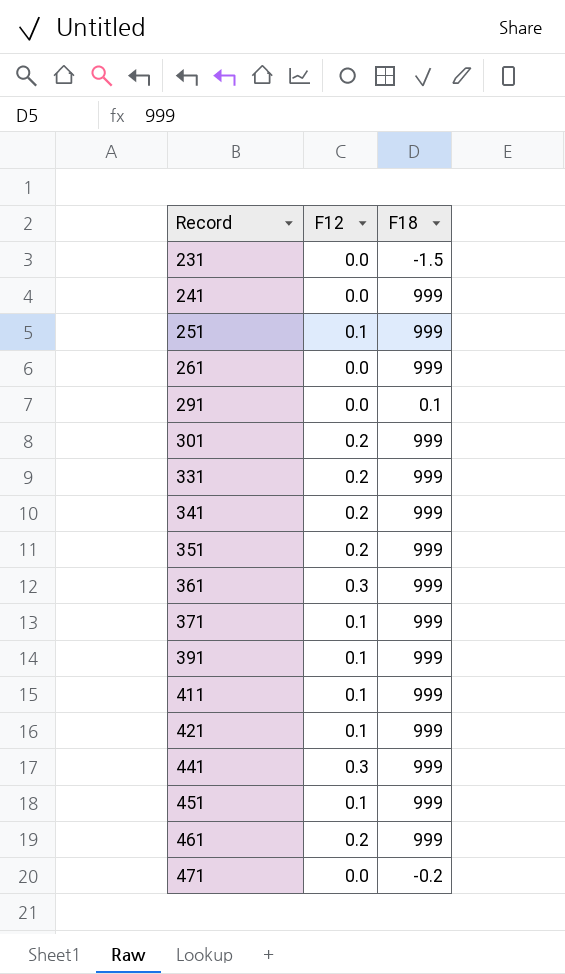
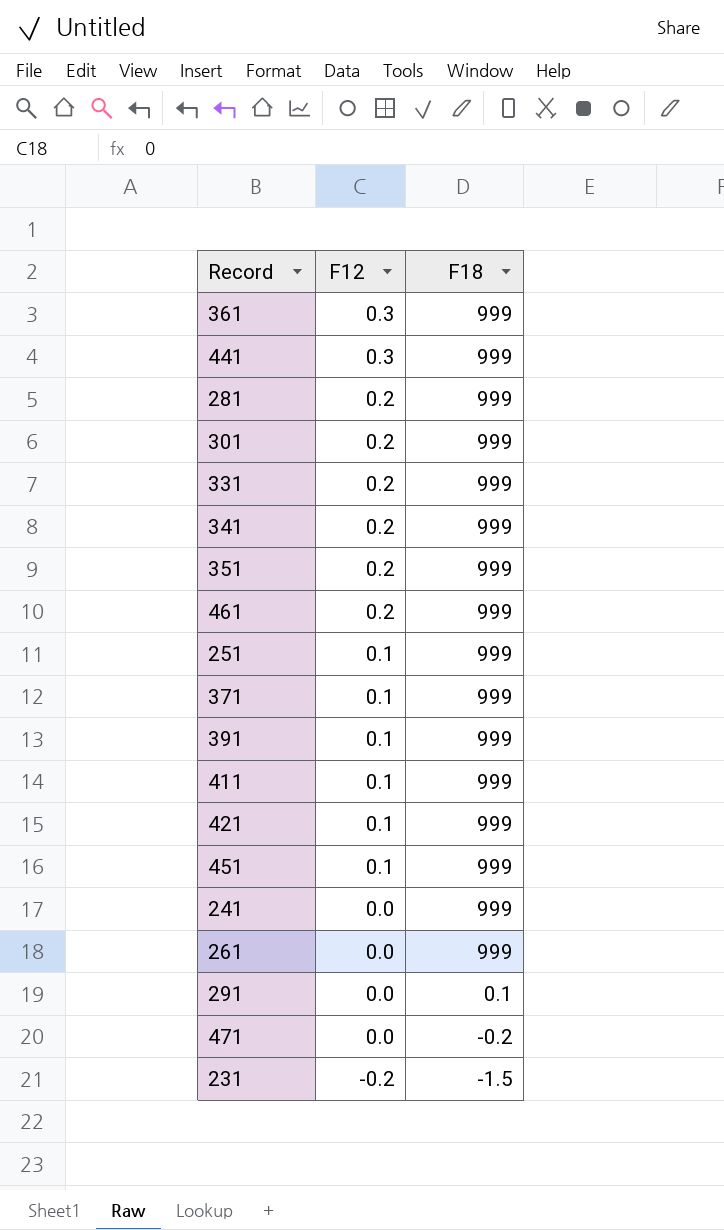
row order: Record ascending -> F12 descending
row 281: none -> 0.2 | 999
231 | F12: 0.0 -> -0.2

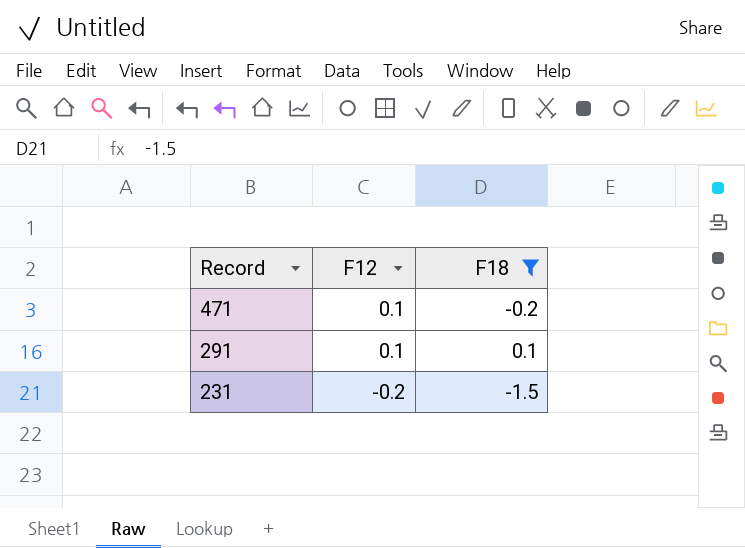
filter: none -> F18 != 999
row order: F12 descending -> Record descending
471 | F12: 0.0 -> 0.1
291 | F12: 0.0 -> 0.1

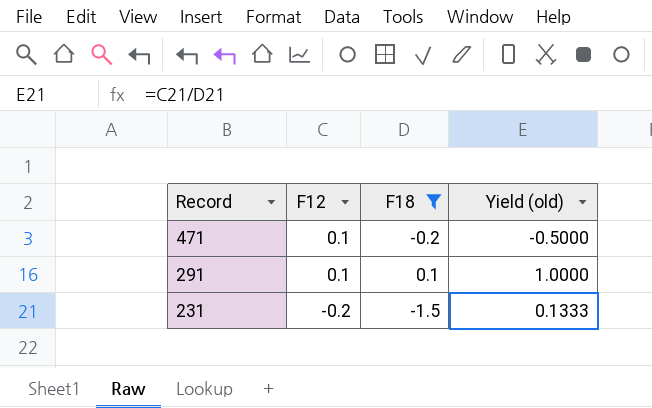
column Yield (old) | formula: none -> [F12] / [F18]

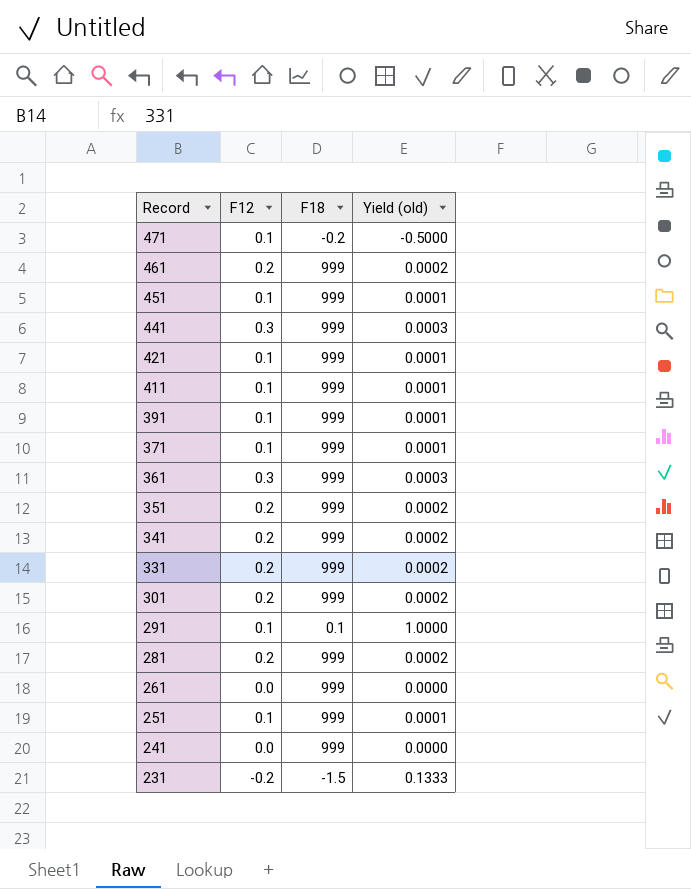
filter: F18 != 999 -> none

